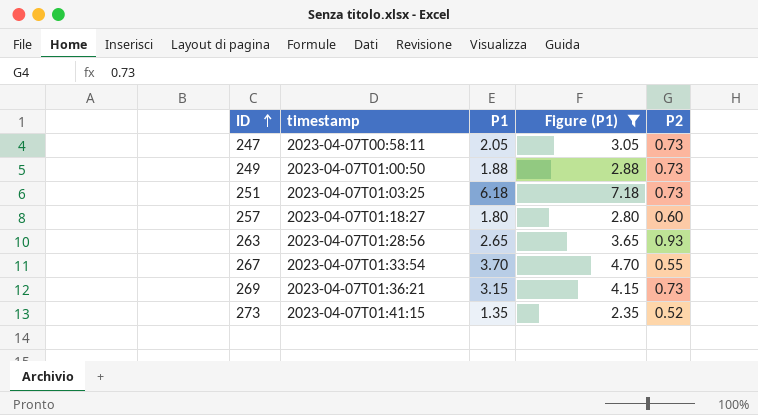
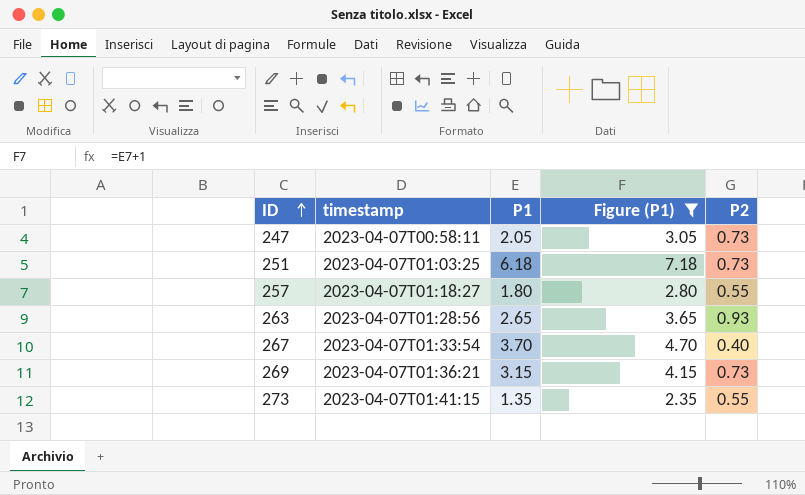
row 249: 2023-04-07T01:00:50 | 1.88 | 2.88 | 0.73 -> none
257 | P2: 0.60 -> 0.55
267 | P2: 0.55 -> 0.40
273 | P2: 0.52 -> 0.55

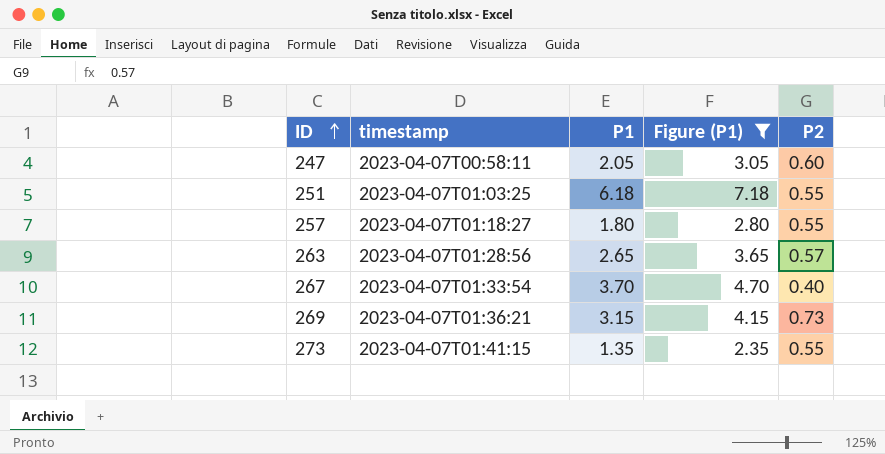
247 | P2: 0.73 -> 0.60
251 | P2: 0.73 -> 0.55
263 | P2: 0.93 -> 0.57

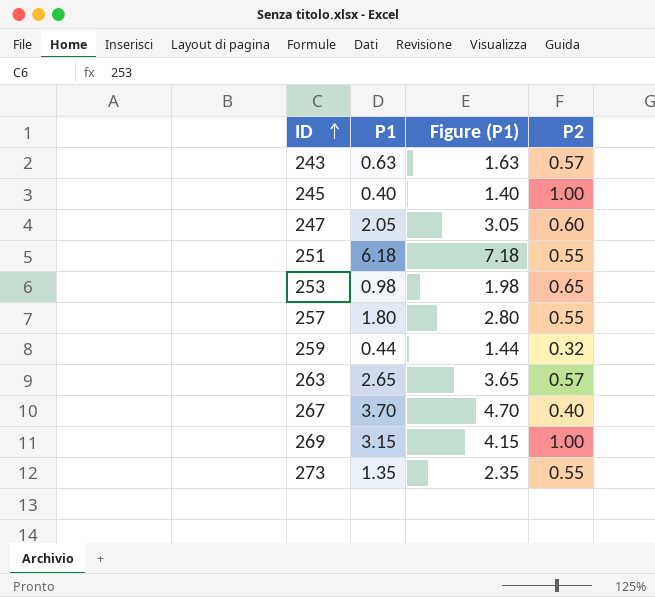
filter: Figure (P1) >= 2.35 -> none
column timestamp | position: 2 -> none
269 | P2: 0.73 -> 1.00

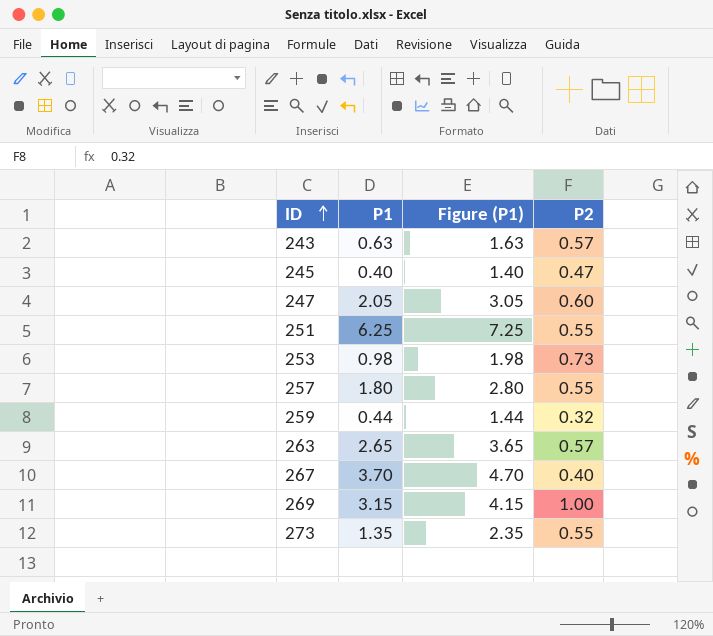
245 | P2: 1.00 -> 0.47
251 | P1: 6.18 -> 6.25
251 | Figure (P1): 7.18 -> 7.25
253 | P2: 0.65 -> 0.73

